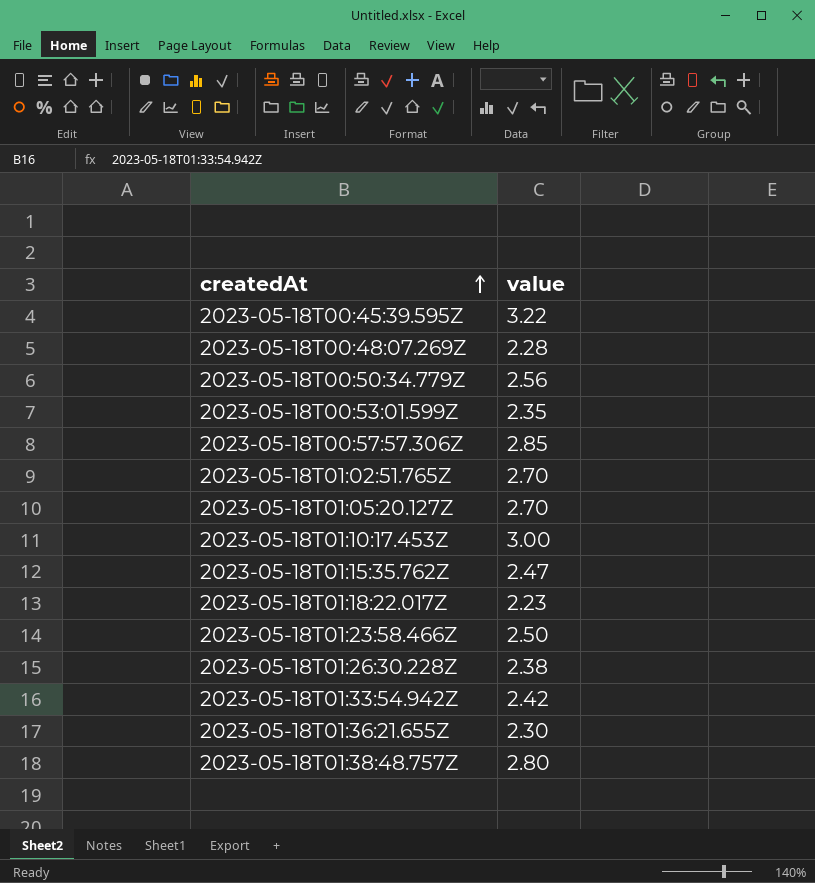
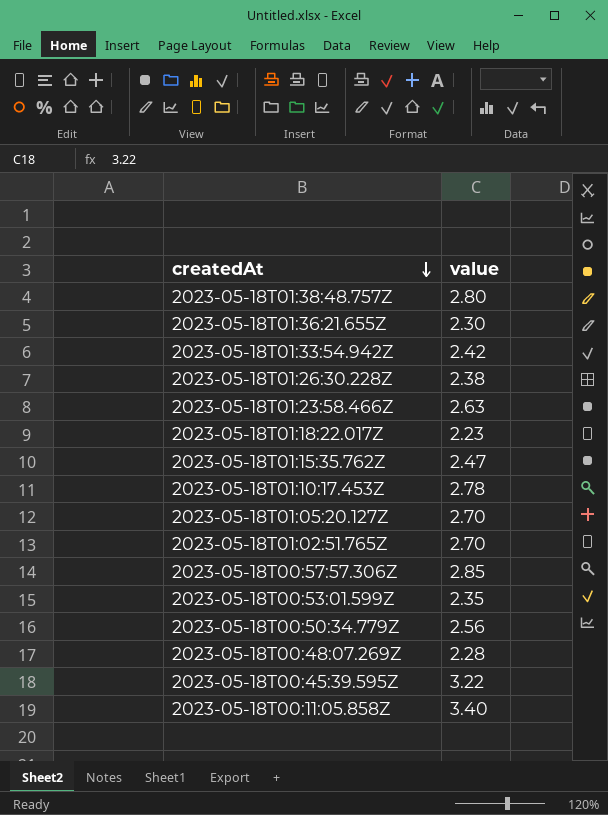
row order: createdAt ascending -> createdAt descending
2023-05-18T01:23:58.466Z | value: 2.50 -> 2.63
2023-05-18T01:10:17.453Z | value: 3.00 -> 2.78
row 2023-05-18T00:11:05.858Z: none -> 3.40

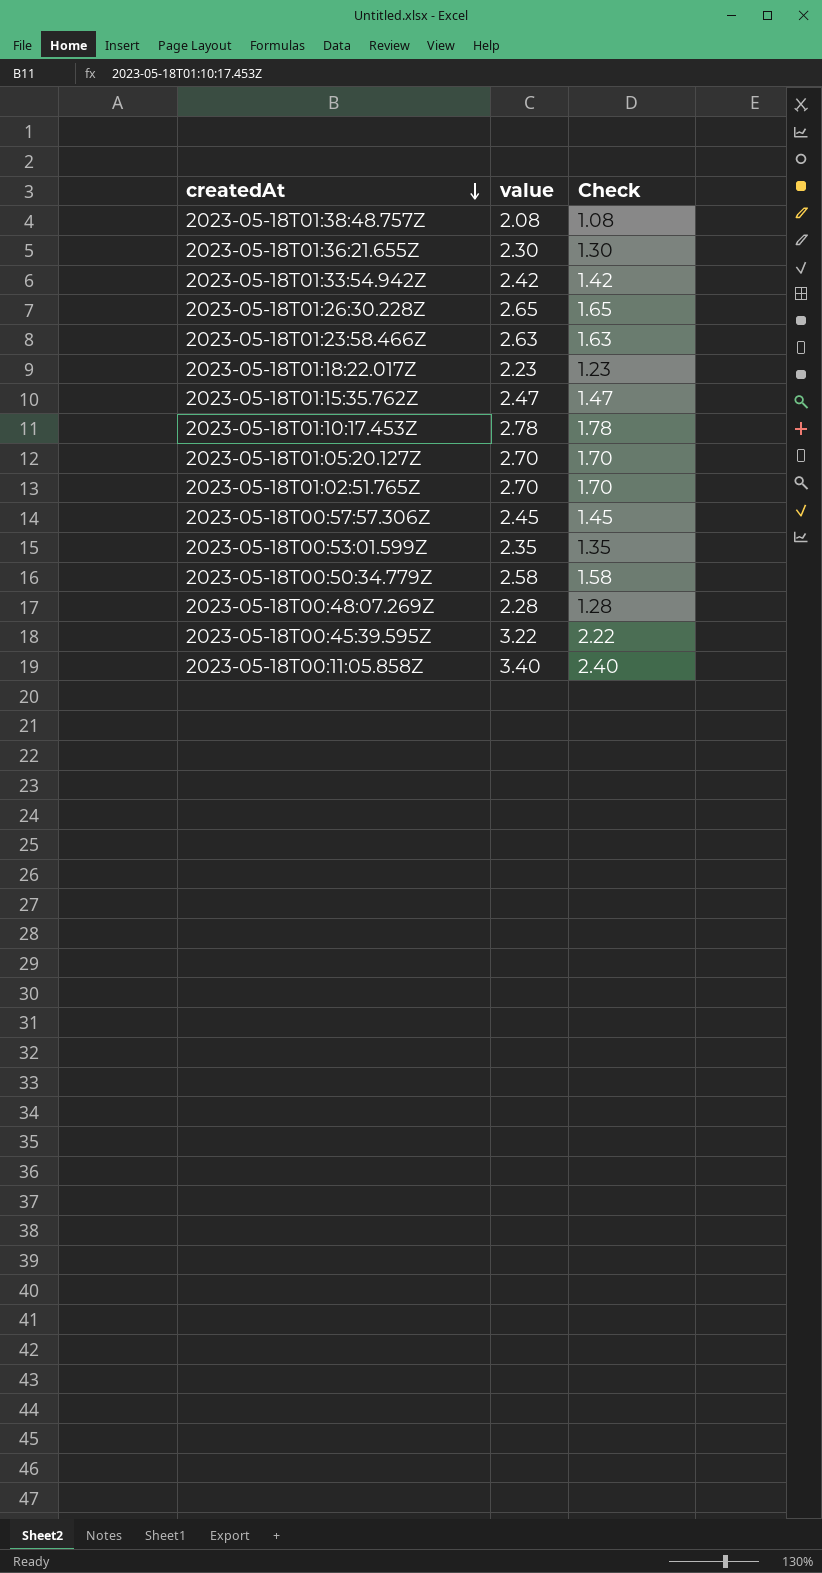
column Check | formula: none -> [value] - 1
2023-05-18T01:38:48.757Z | value: 2.80 -> 2.08
2023-05-18T01:26:30.228Z | value: 2.38 -> 2.65
2023-05-18T00:57:57.306Z | value: 2.85 -> 2.45
2023-05-18T00:50:34.779Z | value: 2.56 -> 2.58

